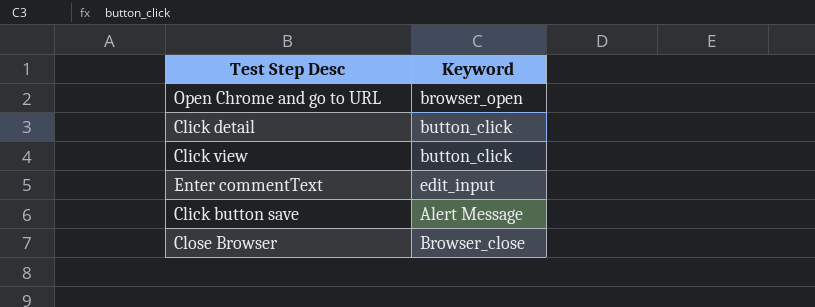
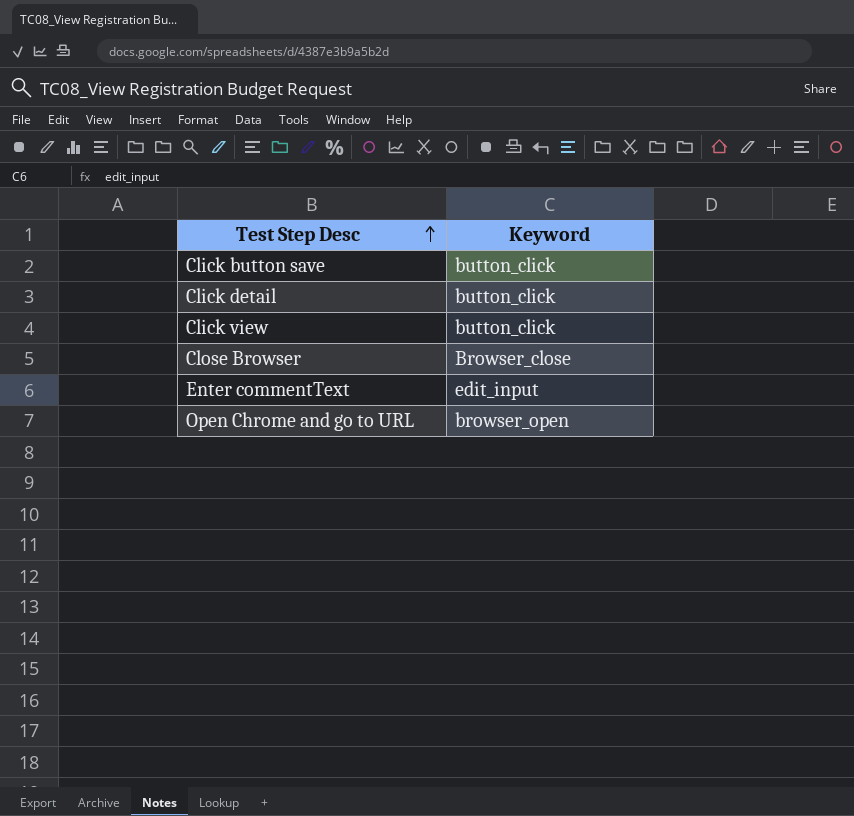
row order: none -> Test Step Desc ascending
Click button save | Keyword: Alert Message -> button_click

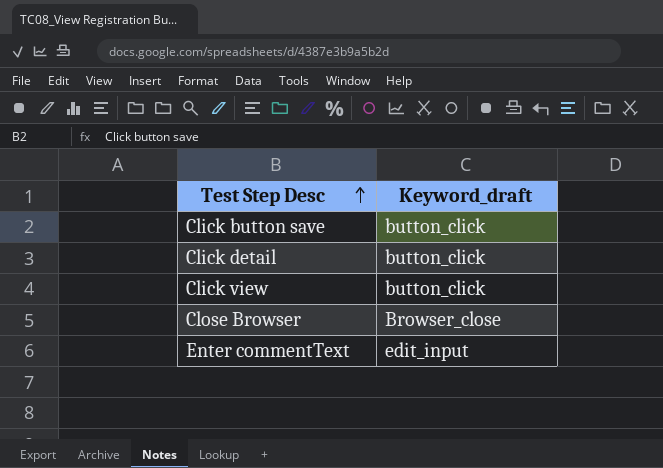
column name: Keyword -> Keyword_draft
row Open Chrome and go to URL: browser_open -> none

